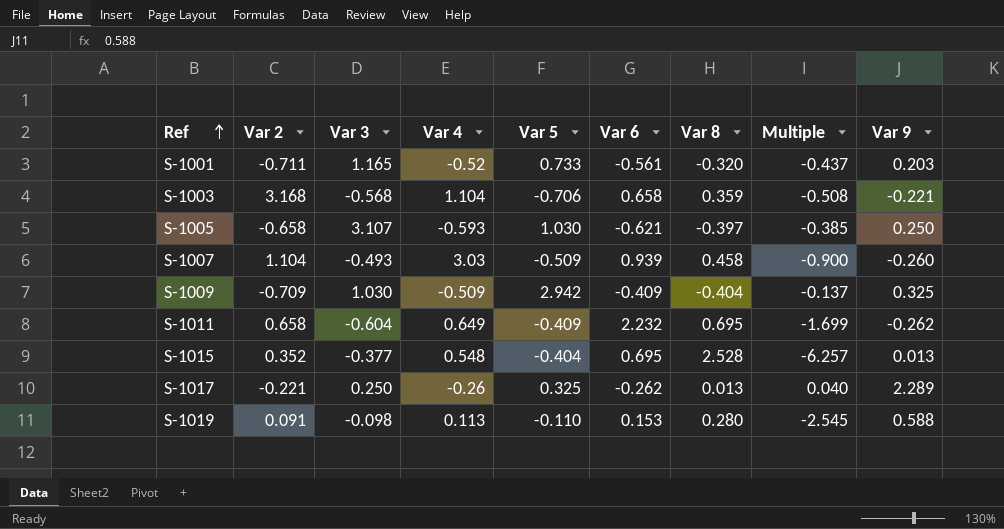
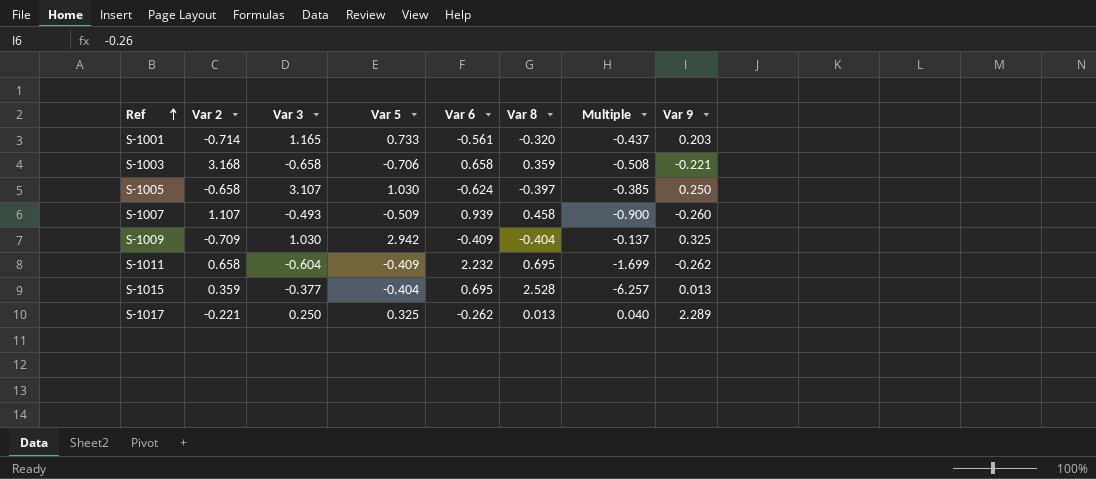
column Var 4 | position: 4 -> none
row S-1019: 0.091 | -0.098 | 0.113 | -0.110 | 0.153 | 0.280 | -2.545 | 0.588 -> none
S-1001 | Var 2: -0.711 -> -0.714
S-1003 | Var 3: -0.568 -> -0.658
S-1005 | Var 6: -0.621 -> -0.624
S-1007 | Var 2: 1.104 -> 1.107
S-1015 | Var 2: 0.352 -> 0.359

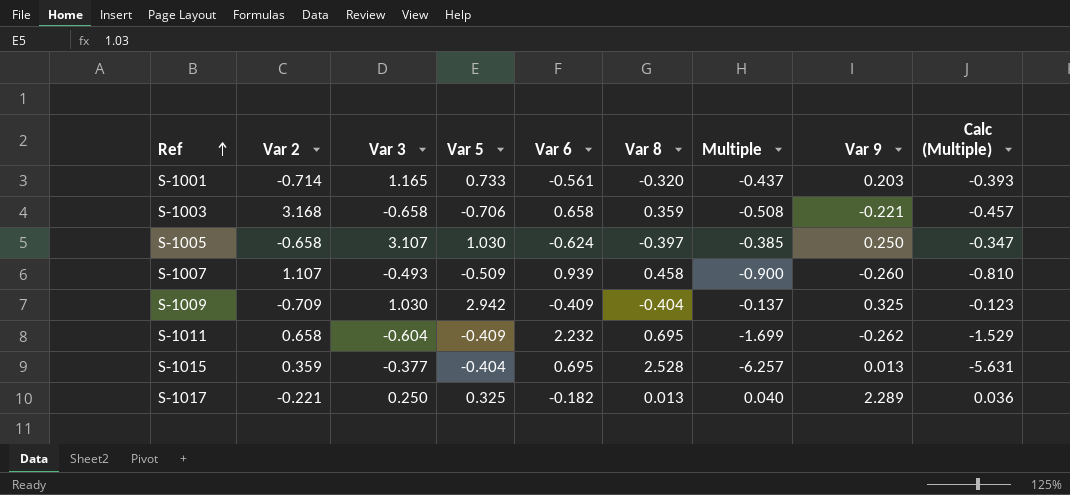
column Calc (Multiple) | formula: none -> [Multiple] * 0.9
S-1017 | Var 6: -0.262 -> -0.182

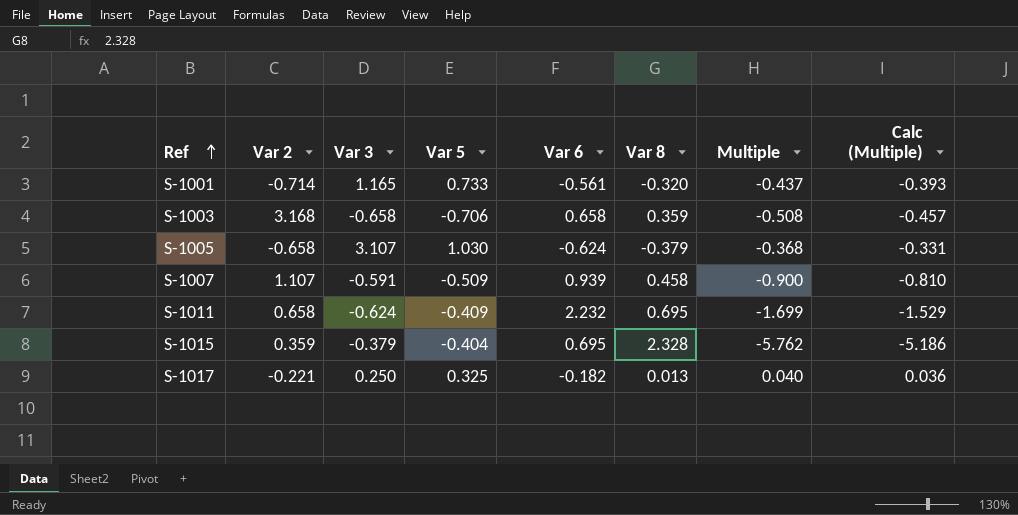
column Var 9 | position: 8 -> none
row S-1009: -0.709 | 1.030 | 2.942 | -0.409 | -0.404 | -0.137 | 0.325 | -0.123 -> none
S-1005 | Var 8: -0.397 -> -0.379
S-1005 | Multiple: -0.385 -> -0.368
S-1005 | Calc (Multiple): -0.347 -> -0.331
S-1007 | Var 3: -0.493 -> -0.591
S-1011 | Var 3: -0.604 -> -0.624
S-1015 | Var 3: -0.377 -> -0.379
S-1015 | Var 8: 2.528 -> 2.328
S-1015 | Multiple: -6.257 -> -5.762
S-1015 | Calc (Multiple): -5.631 -> -5.186

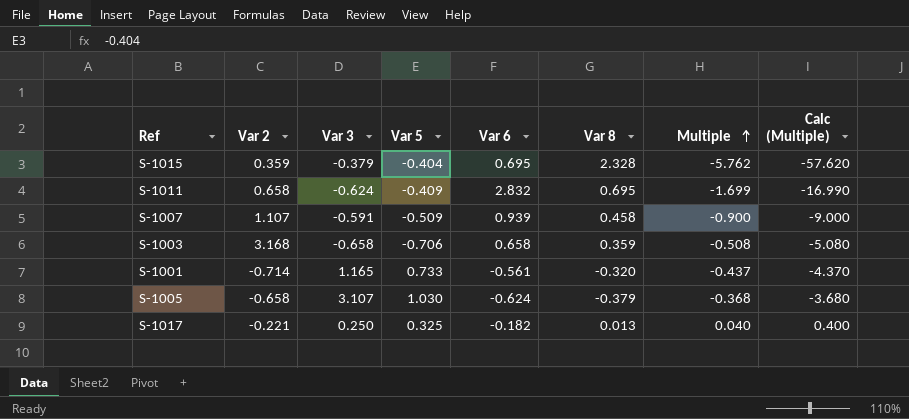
row order: Ref ascending -> Multiple ascending
column Calc (Multiple) | formula: [Multiple] * 0.9 -> [Multiple] * 10
S-1011 | Var 6: 2.232 -> 2.832

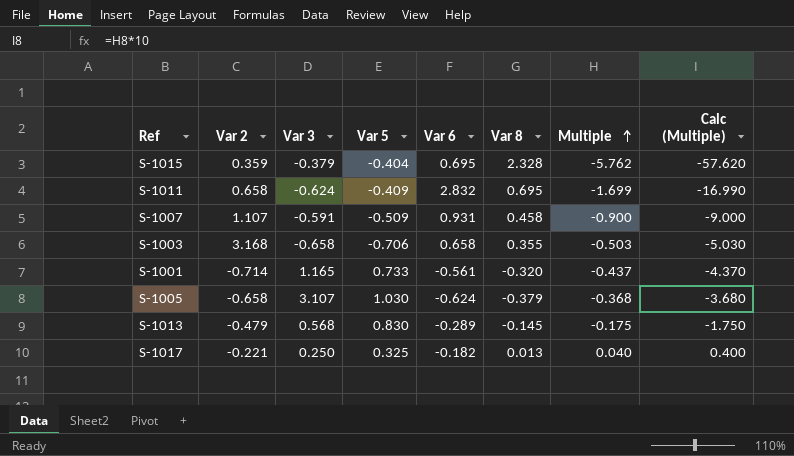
S-1007 | Var 6: 0.939 -> 0.931
S-1003 | Var 8: 0.359 -> 0.355
S-1003 | Multiple: -0.508 -> -0.503
S-1003 | Calc (Multiple): -5.080 -> -5.030
row S-1013: none -> -0.479 | 0.568 | 0.830 | -0.289 | -0.145 | -0.175 | -1.750

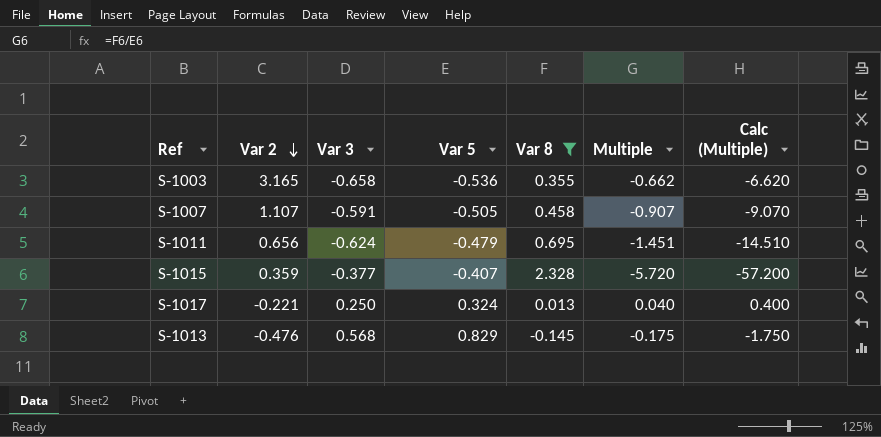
filter: none -> Var 8 >= -0.145
row order: Multiple ascending -> Var 2 descending
column Var 6 | position: 5 -> none
S-1003 | Var 2: 3.168 -> 3.165
S-1003 | Var 5: -0.706 -> -0.536
S-1003 | Multiple: -0.503 -> -0.662
S-1003 | Calc (Multiple): -5.030 -> -6.620
S-1007 | Var 5: -0.509 -> -0.505
S-1007 | Multiple: -0.900 -> -0.907
S-1007 | Calc (Multiple): -9.000 -> -9.070
S-1011 | Var 2: 0.658 -> 0.656
S-1011 | Var 5: -0.409 -> -0.479
S-1011 | Multiple: -1.699 -> -1.451
S-1011 | Calc (Multiple): -16.990 -> -14.510
S-1015 | Var 3: -0.379 -> -0.377
S-1015 | Var 5: -0.404 -> -0.407
S-1015 | Multiple: -5.762 -> -5.720
S-1015 | Calc (Multiple): -57.620 -> -57.200
S-1017 | Var 5: 0.325 -> 0.324
S-1013 | Var 2: -0.479 -> -0.476
S-1013 | Var 5: 0.830 -> 0.829

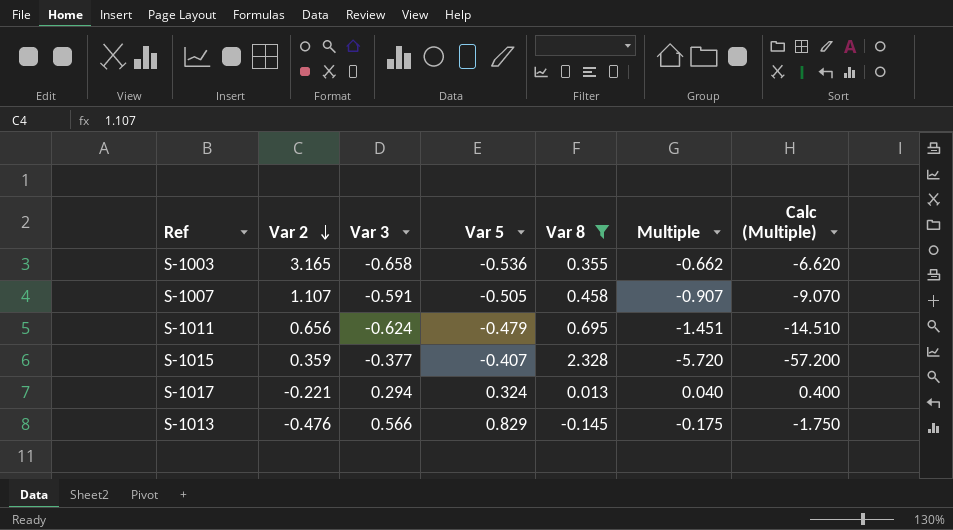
S-1017 | Var 3: 0.250 -> 0.294
S-1013 | Var 3: 0.568 -> 0.566

